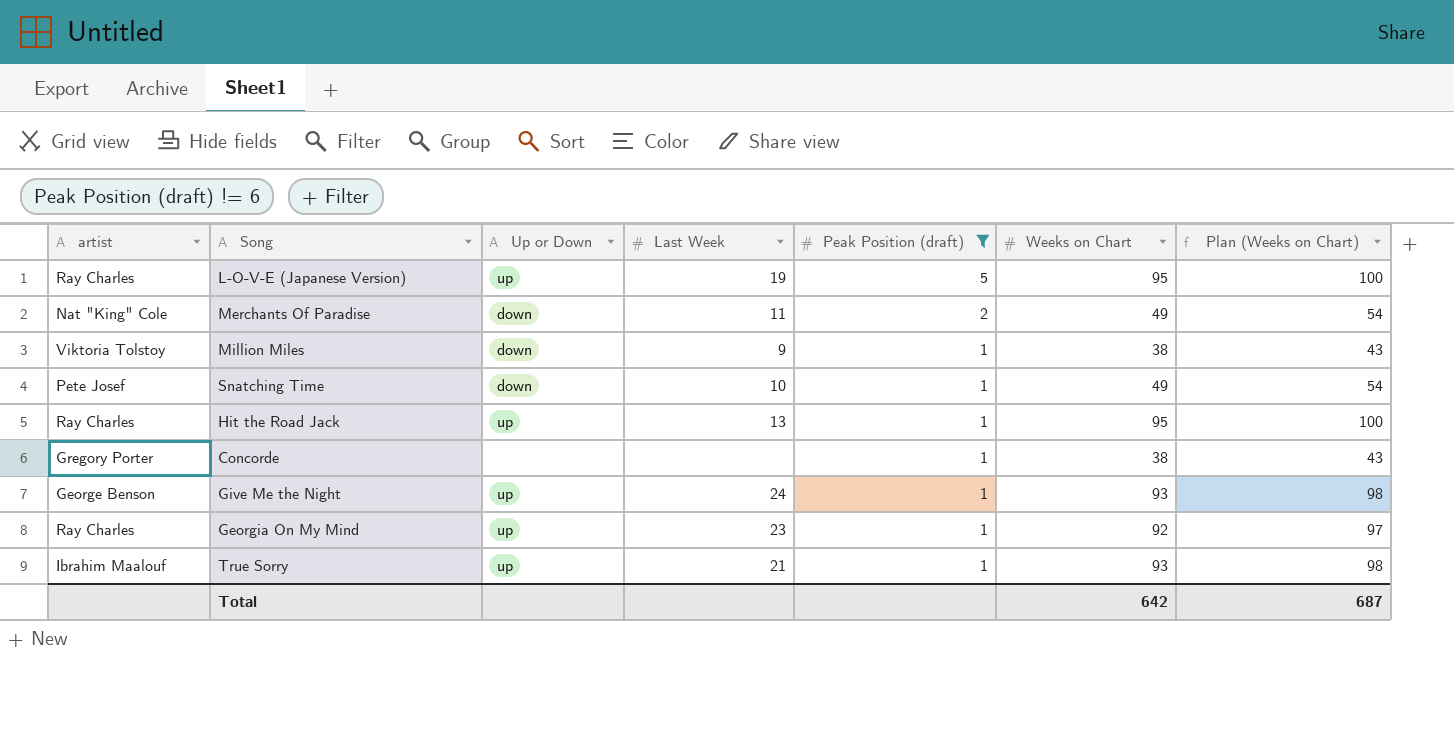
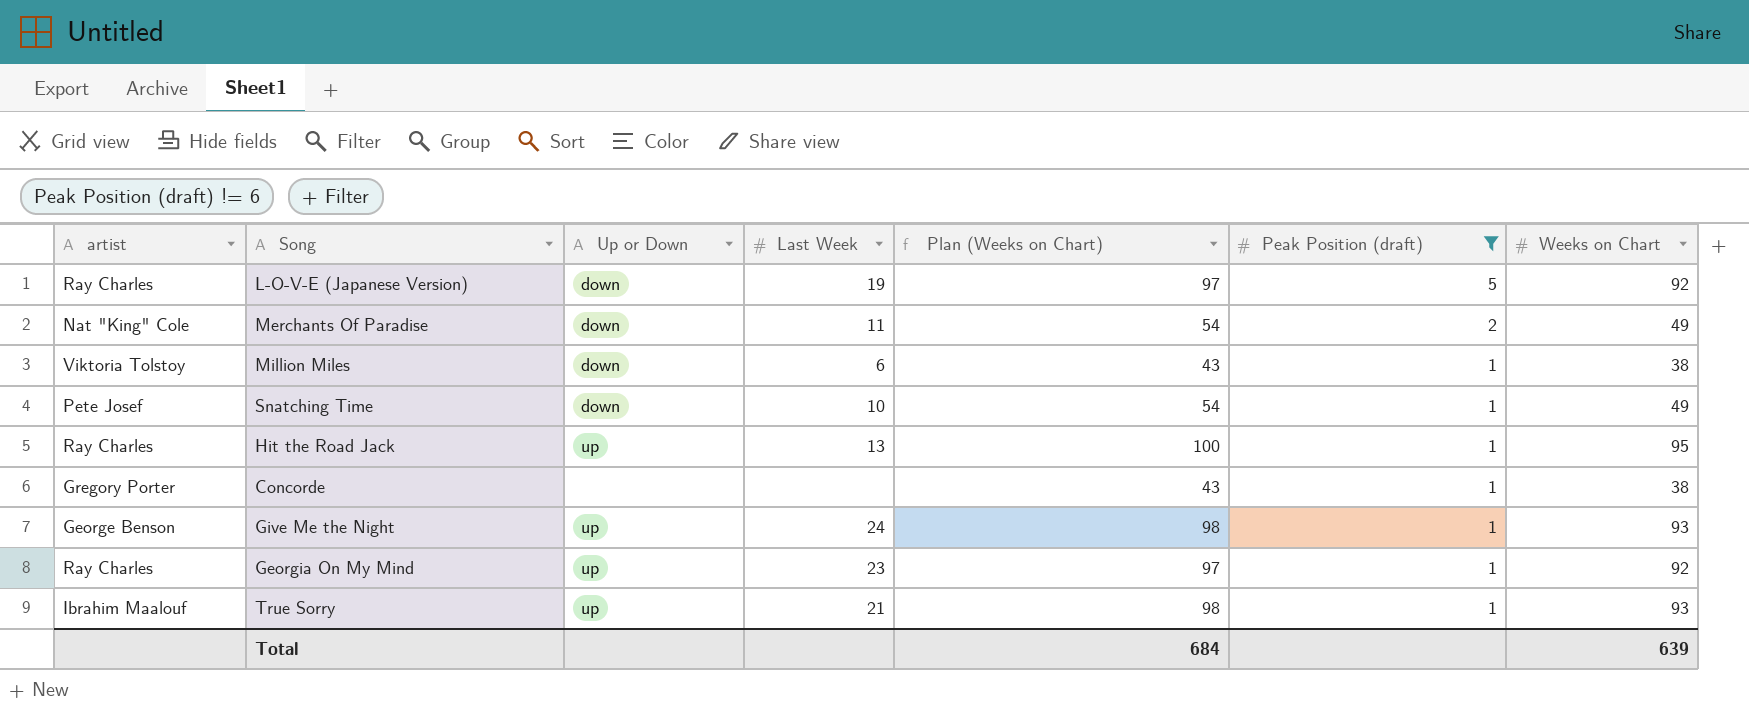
column Plan (Weeks on Chart) | position: 7 -> 5
L-O-V-E (Japanese Version) | Up or Down: up -> down
L-O-V-E (Japanese Version) | Plan (Weeks on Chart): 100 -> 97
L-O-V-E (Japanese Version) | Weeks on Chart: 95 -> 92
Million Miles | Last Week: 9 -> 6
Total | Plan (Weeks on Chart): 687 -> 684
Total | Weeks on Chart: 642 -> 639

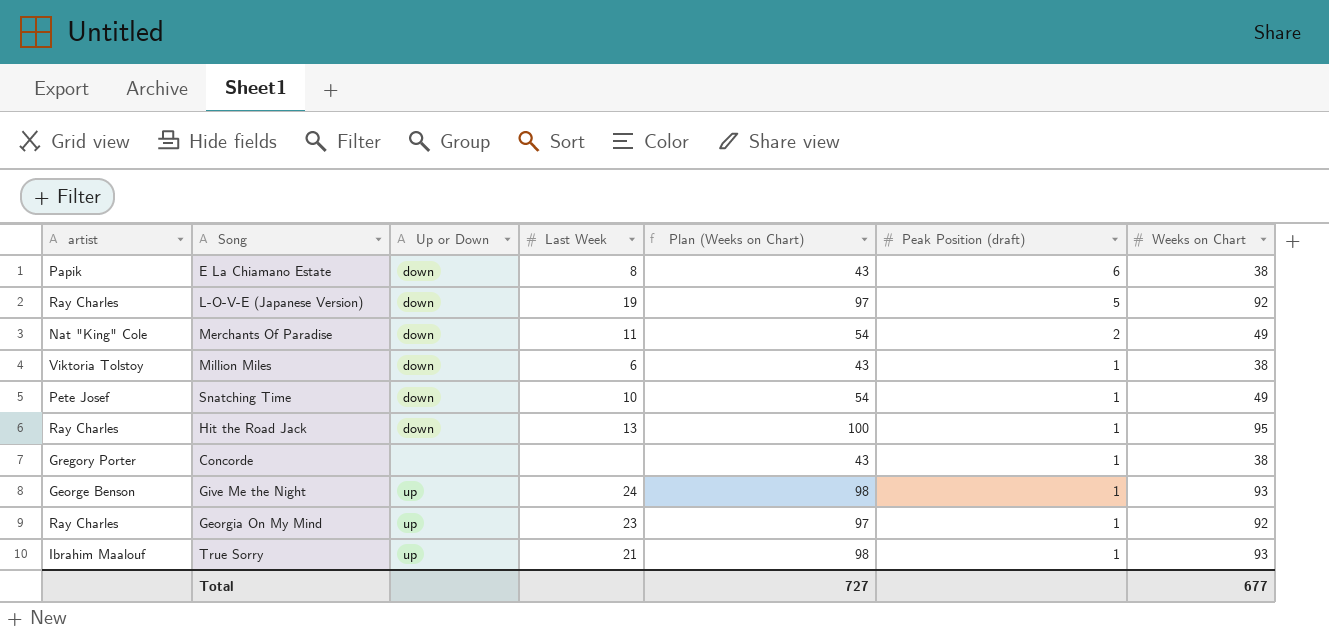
filter: Peak Position (draft) != 6 -> none
Hit the Road Jack | Up or Down: up -> down
Total | Plan (Weeks on Chart): 684 -> 727
Total | Weeks on Chart: 639 -> 677

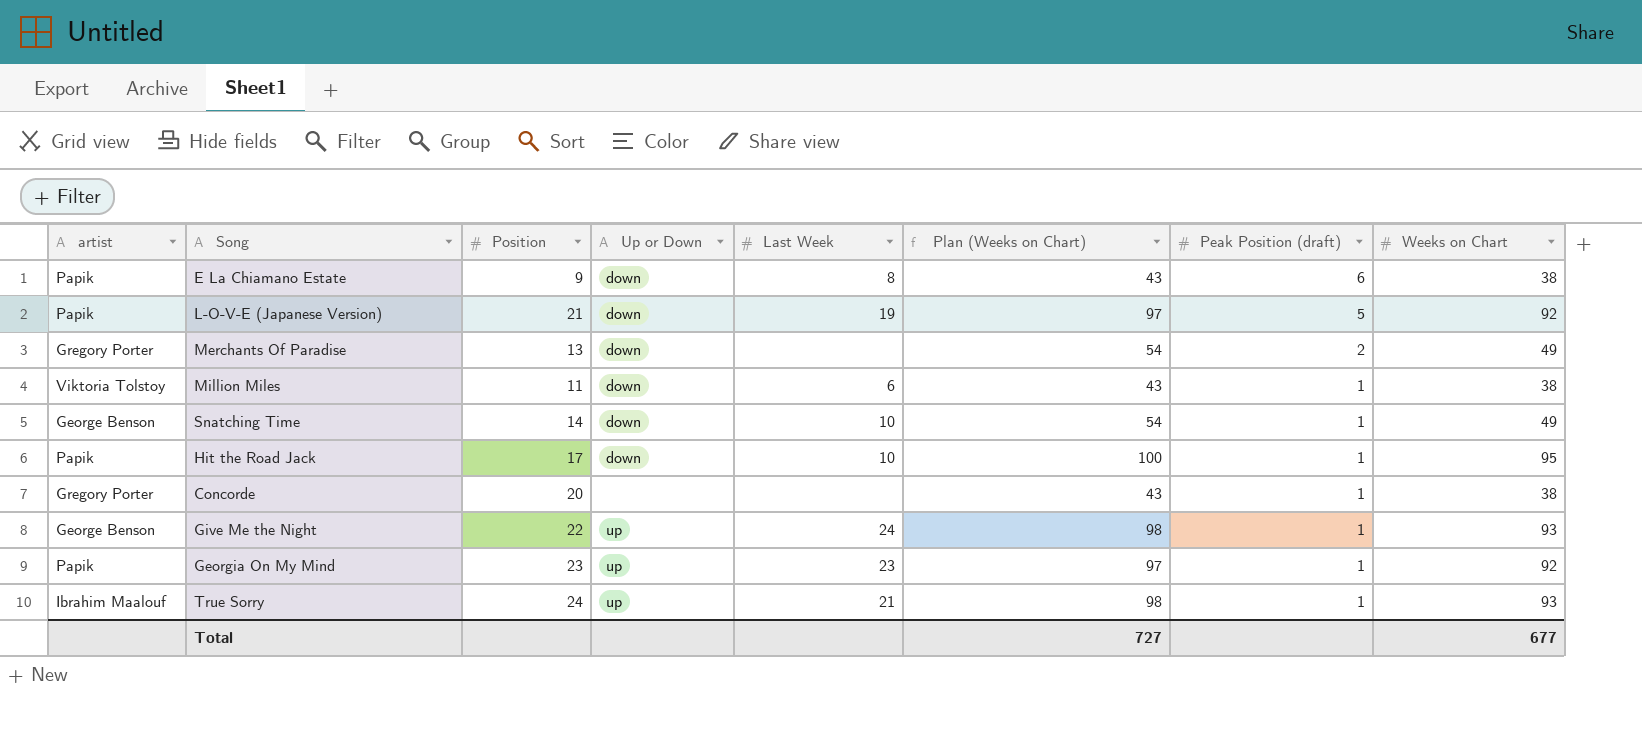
column Position | position: none -> 3
L-O-V-E (Japanese Version) | artist: Ray Charles -> Papik
Merchants Of Paradise | artist: Nat "King" Cole -> Gregory Porter
Merchants Of Paradise | Last Week: 11 -> none
Snatching Time | artist: Pete Josef -> George Benson
Hit the Road Jack | artist: Ray Charles -> Papik
Hit the Road Jack | Last Week: 13 -> 10
Georgia On My Mind | artist: Ray Charles -> Papik

